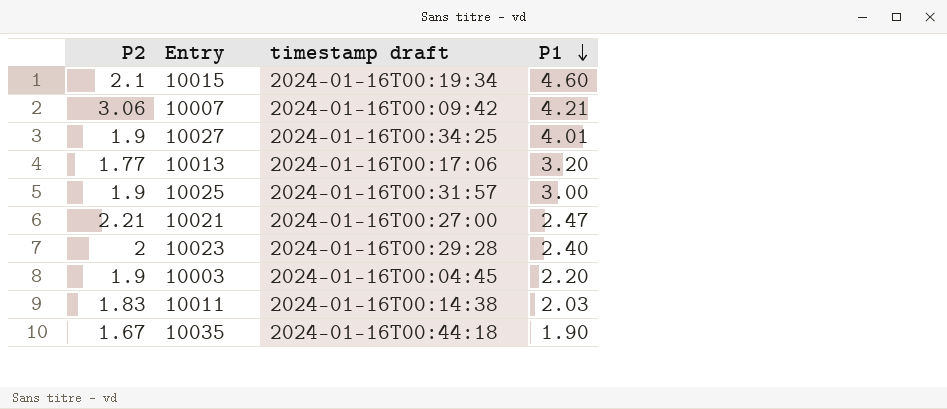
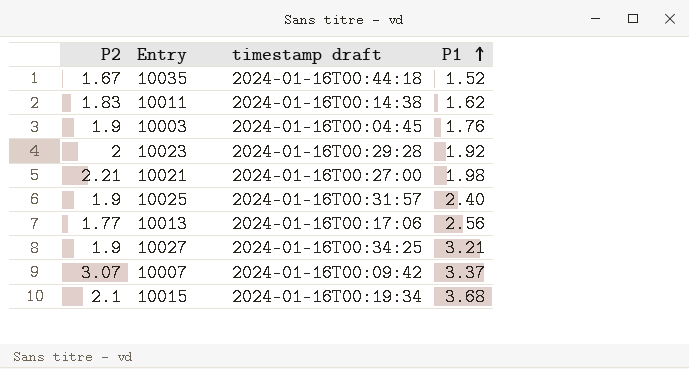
row order: P1 descending -> P1 ascending
10035 | P1: 1.90 -> 1.52
10011 | P1: 2.03 -> 1.62
10003 | P1: 2.20 -> 1.76
10023 | P1: 2.40 -> 1.92
10021 | P1: 2.47 -> 1.98
10025 | P1: 3.00 -> 2.40
10013 | P1: 3.20 -> 2.56
10027 | P1: 4.01 -> 3.21
10007 | P2: 3.06 -> 3.07
10007 | P1: 4.21 -> 3.37
10015 | P1: 4.60 -> 3.68

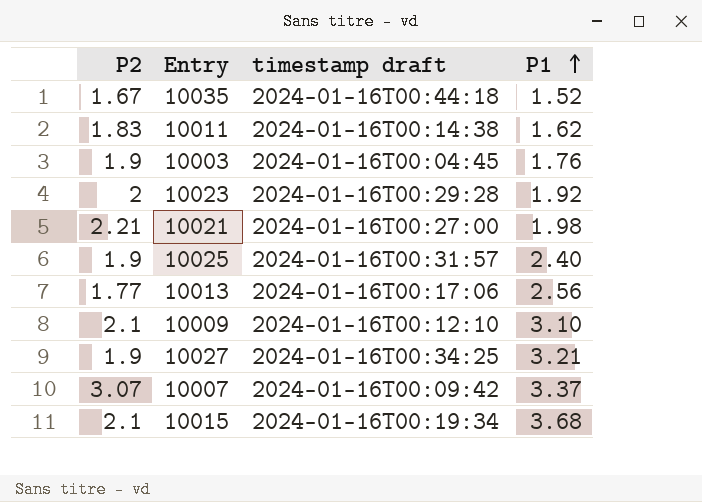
row 10009: none -> 2.1 | 2024-01-16T00:12:10 | 3.10

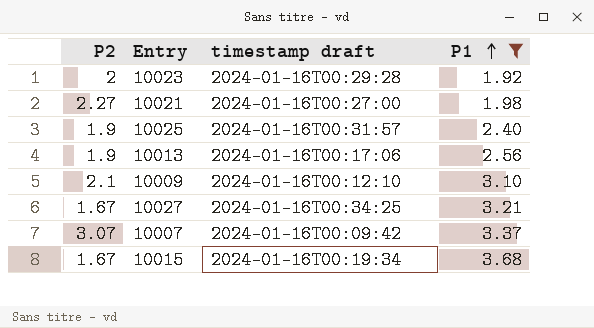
filter: none -> P1 >= 1.92
10021 | P2: 2.21 -> 2.27
10013 | P2: 1.77 -> 1.9
10027 | P2: 1.9 -> 1.67
10015 | P2: 2.1 -> 1.67

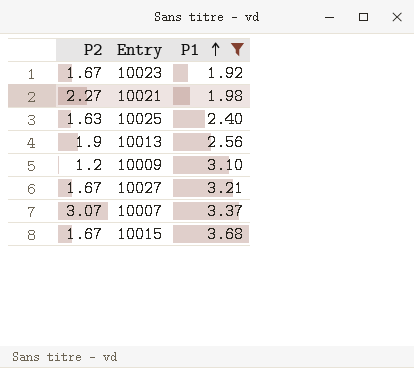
column timestamp draft | position: 3 -> none
10023 | P2: 2 -> 1.67
10025 | P2: 1.9 -> 1.63
10009 | P2: 2.1 -> 1.2

